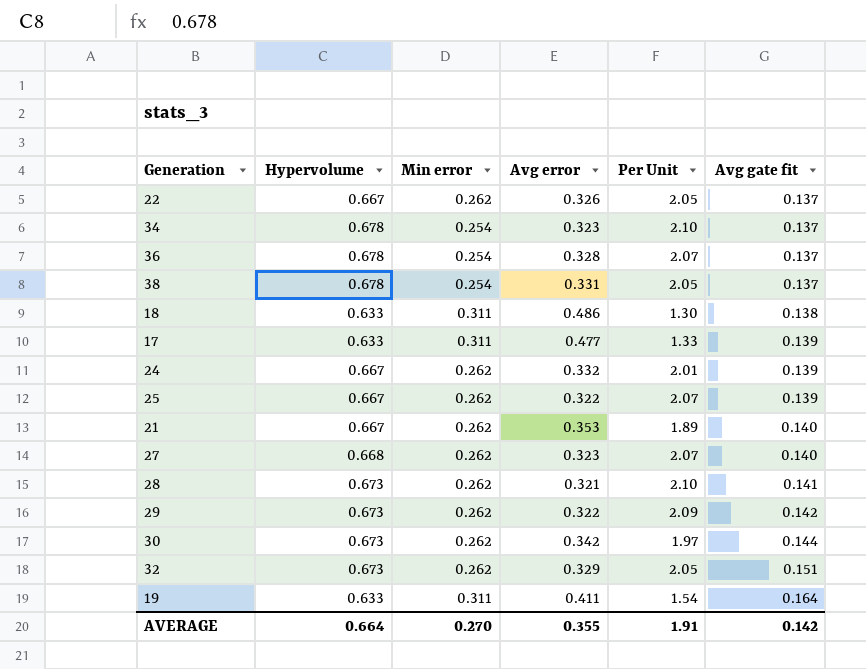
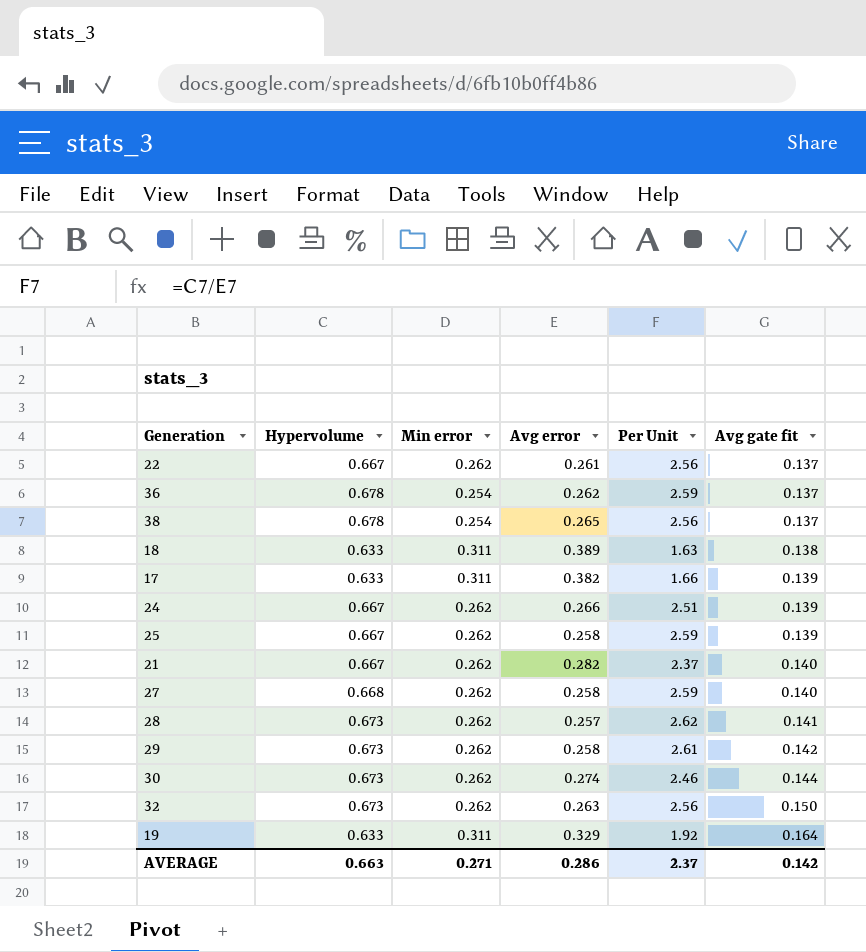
row 34: 0.678 | 0.254 | 0.323 | 2.10 | 0.137 -> none
22 | Avg error: 0.326 -> 0.261
22 | Per Unit: 2.05 -> 2.56
36 | Avg error: 0.328 -> 0.262
36 | Per Unit: 2.07 -> 2.59
38 | Avg error: 0.331 -> 0.265
38 | Per Unit: 2.05 -> 2.56
18 | Avg error: 0.486 -> 0.389
18 | Per Unit: 1.30 -> 1.63
17 | Avg error: 0.477 -> 0.382
17 | Per Unit: 1.33 -> 1.66
24 | Avg error: 0.332 -> 0.266
24 | Per Unit: 2.01 -> 2.51
25 | Avg error: 0.322 -> 0.258
25 | Per Unit: 2.07 -> 2.59
21 | Avg error: 0.353 -> 0.282
21 | Per Unit: 1.89 -> 2.37
27 | Avg error: 0.323 -> 0.258
27 | Per Unit: 2.07 -> 2.59
28 | Avg error: 0.321 -> 0.257
28 | Per Unit: 2.10 -> 2.62
29 | Avg error: 0.322 -> 0.258
29 | Per Unit: 2.09 -> 2.61
30 | Avg error: 0.342 -> 0.274
30 | Per Unit: 1.97 -> 2.46
32 | Avg error: 0.329 -> 0.263
32 | Per Unit: 2.05 -> 2.56
32 | Avg gate fit: 0.151 -> 0.150
19 | Avg error: 0.411 -> 0.329
19 | Per Unit: 1.54 -> 1.92
AVERAGE | Hypervolume: 0.664 -> 0.663
AVERAGE | Min error: 0.270 -> 0.271
AVERAGE | Avg error: 0.355 -> 0.286
AVERAGE | Per Unit: 1.91 -> 2.37

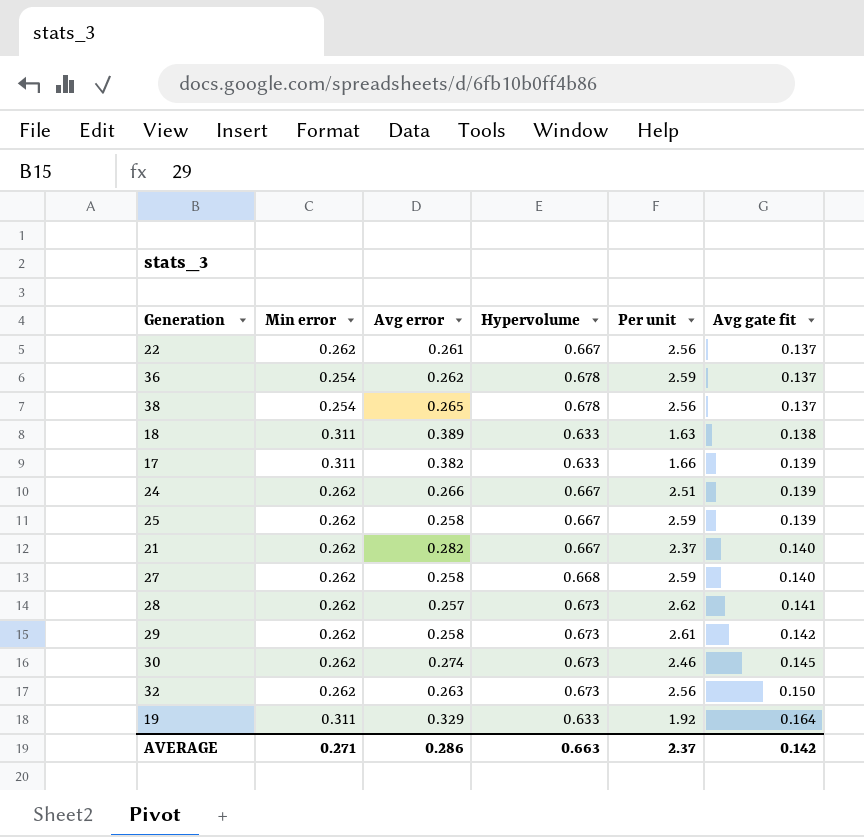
column Hypervolume | position: 2 -> 4
column name: Per Unit -> Per unit
30 | Avg gate fit: 0.144 -> 0.145

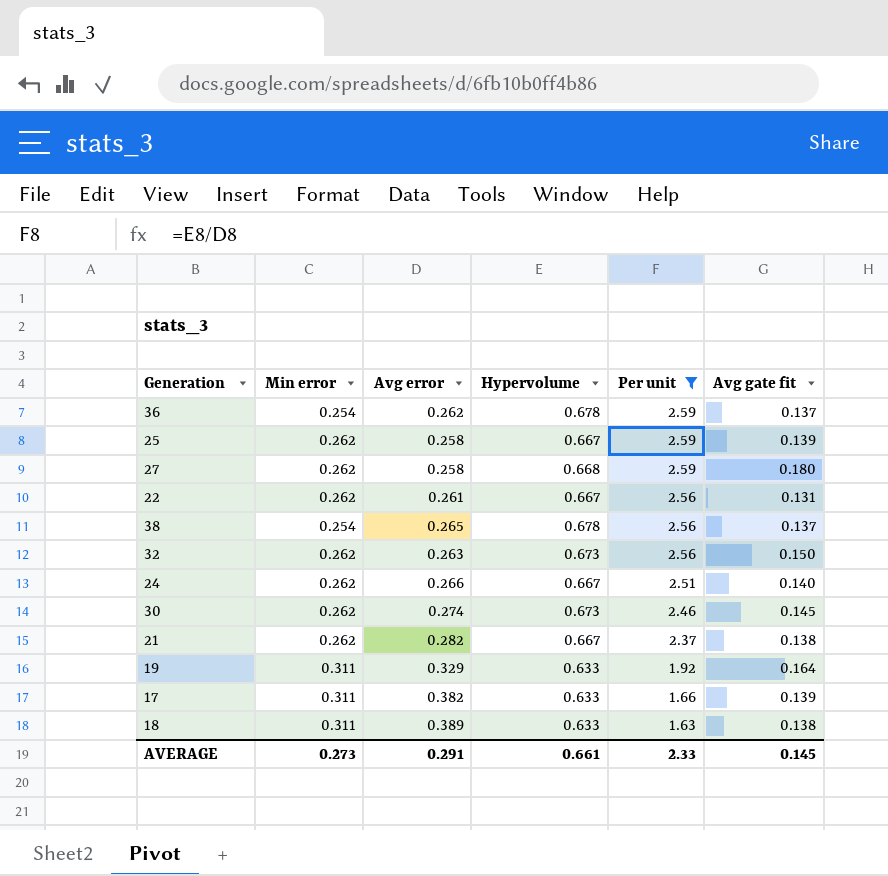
filter: none -> Per unit <= 2.59
row order: Avg gate fit ascending -> Per unit descending
27 | Avg gate fit: 0.140 -> 0.180
22 | Avg gate fit: 0.137 -> 0.131
24 | Avg gate fit: 0.139 -> 0.140
21 | Avg gate fit: 0.140 -> 0.138
AVERAGE | Min error: 0.271 -> 0.273
AVERAGE | Avg error: 0.286 -> 0.291
AVERAGE | Hypervolume: 0.663 -> 0.661
AVERAGE | Per unit: 2.37 -> 2.33
AVERAGE | Avg gate fit: 0.142 -> 0.145

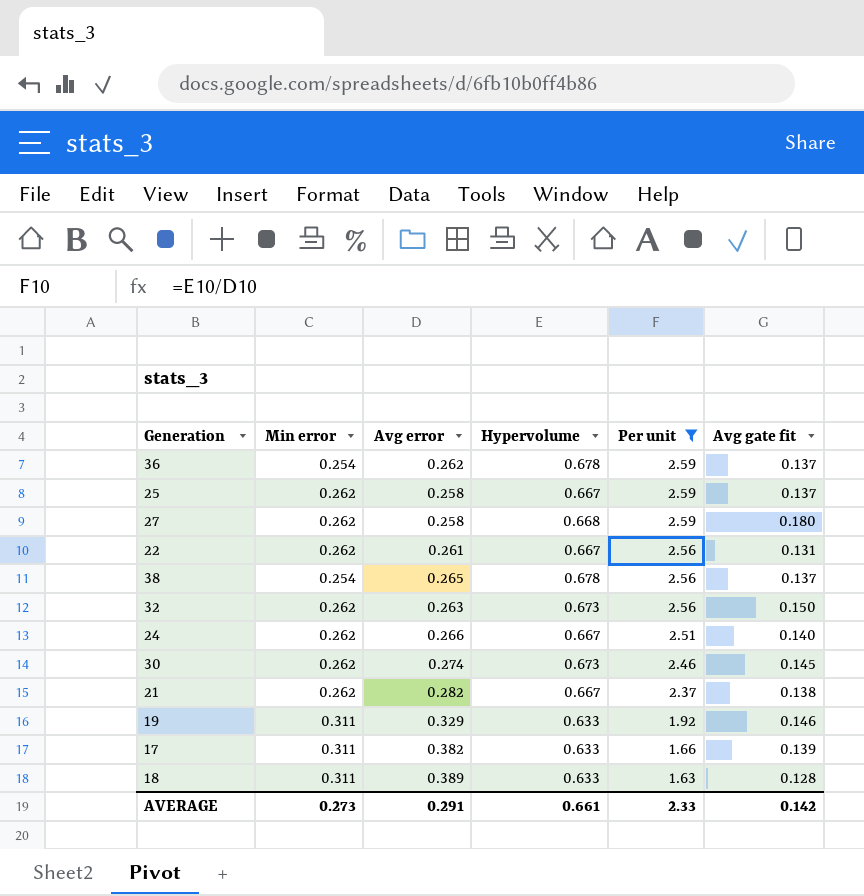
25 | Avg gate fit: 0.139 -> 0.137
19 | Avg gate fit: 0.164 -> 0.146
18 | Avg gate fit: 0.138 -> 0.128
AVERAGE | Avg gate fit: 0.145 -> 0.142

